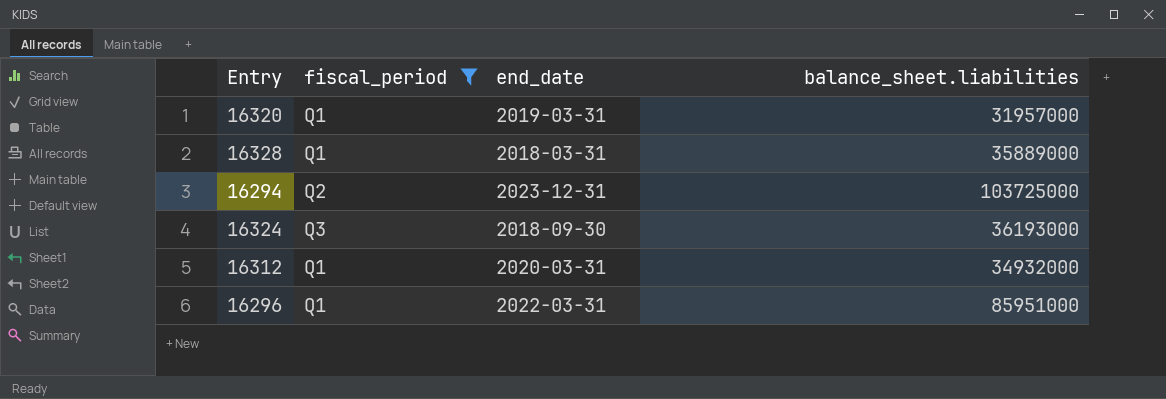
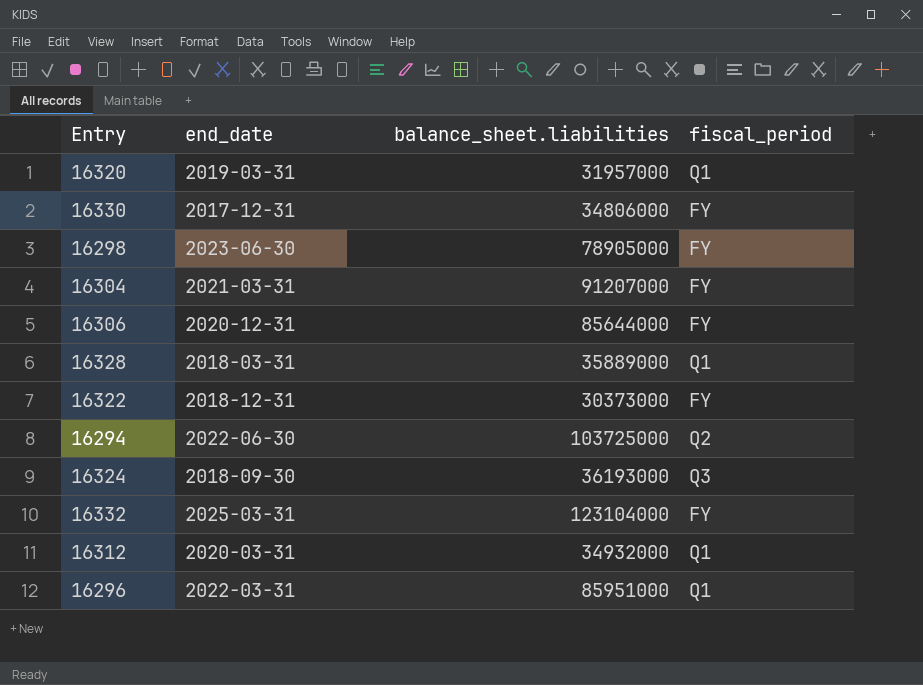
filter: fiscal_period != FY -> none
column fiscal_period | position: 2 -> 4
16294 | end_date: 2023-12-31 -> 2022-06-30

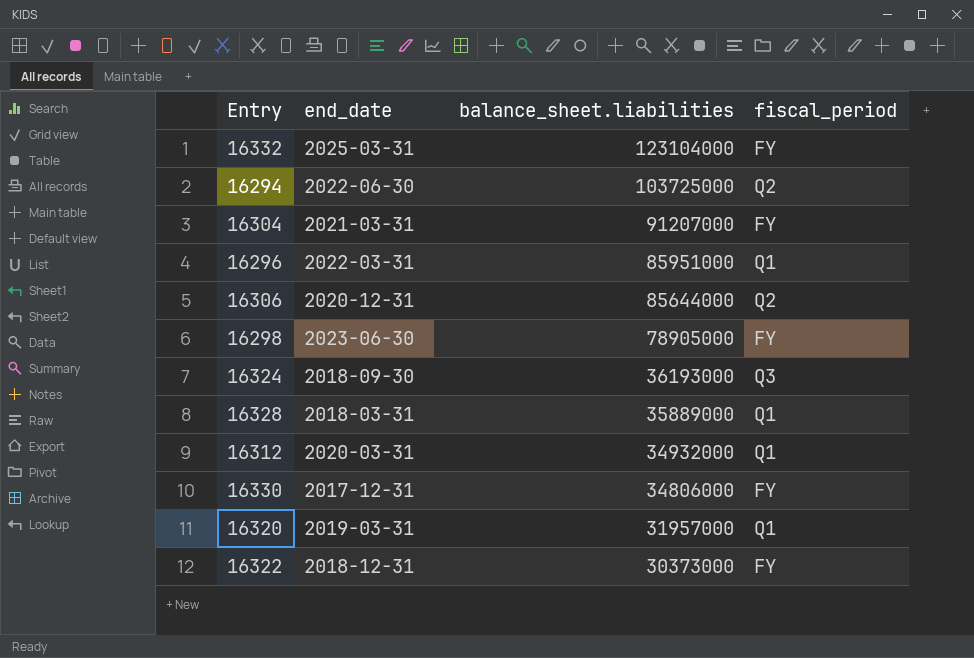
row order: none -> balance_sheet.liabilities descending
16306 | fiscal_period: FY -> Q2

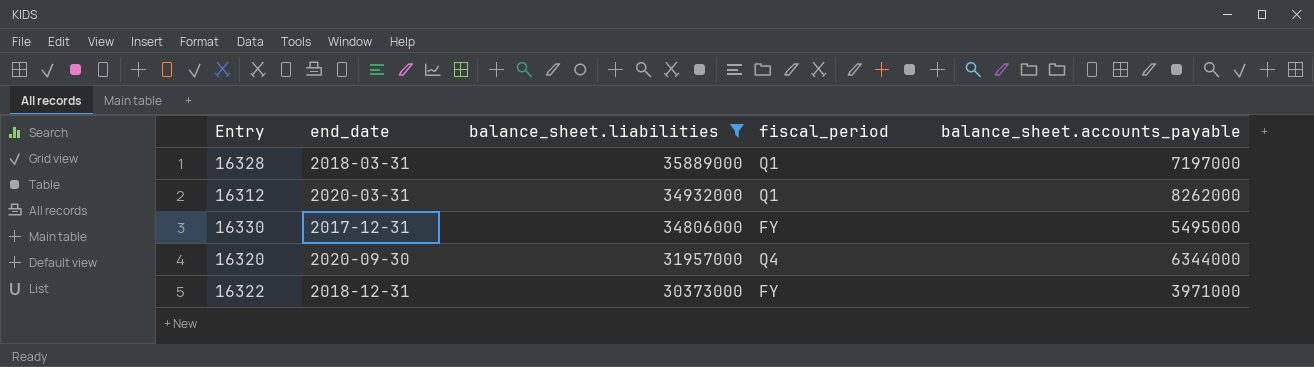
filter: none -> balance_sheet.liabilities <= 35889000
column balance_sheet.accounts_payable | position: none -> 5
16320 | end_date: 2019-03-31 -> 2020-09-30
16320 | fiscal_period: Q1 -> Q4

